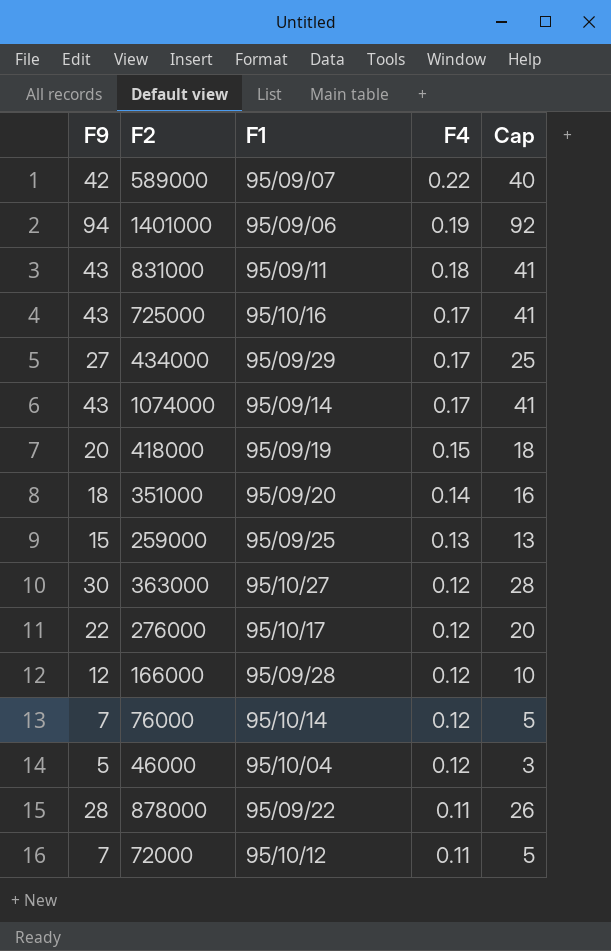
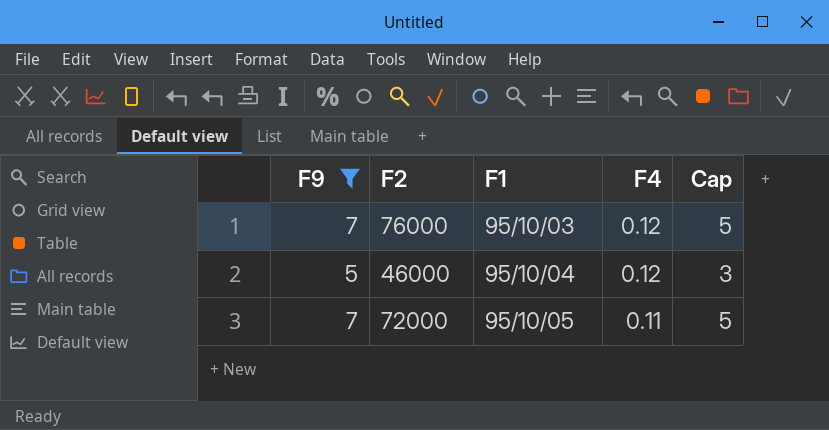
filter: none -> F9 <= 7
76000 | F1: 95/10/14 -> 95/10/03
72000 | F1: 95/10/12 -> 95/10/05

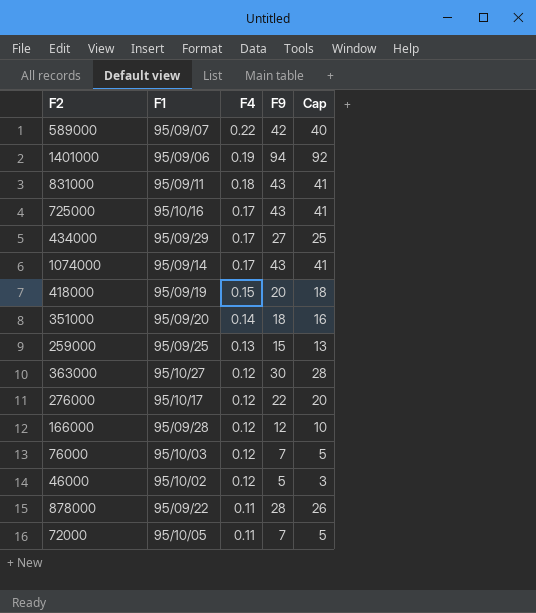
filter: F9 <= 7 -> none
column F9 | position: 1 -> 4
46000 | F1: 95/10/04 -> 95/10/02

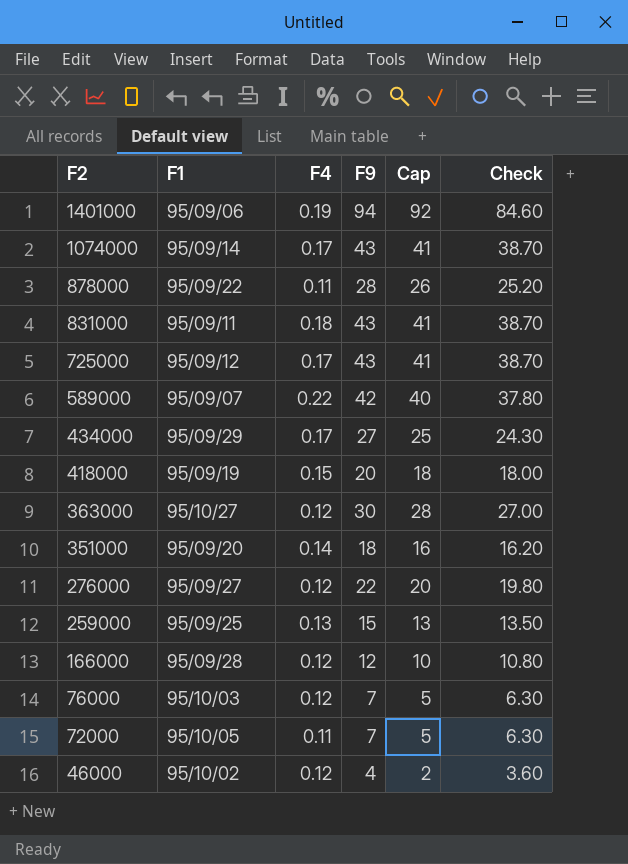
row order: F4 descending -> F2 descending
column Check | formula: none -> [F9] * 0.9
725000 | F1: 95/10/16 -> 95/09/12
276000 | F1: 95/10/17 -> 95/09/27
46000 | F9: 5 -> 4
46000 | Cap: 3 -> 2

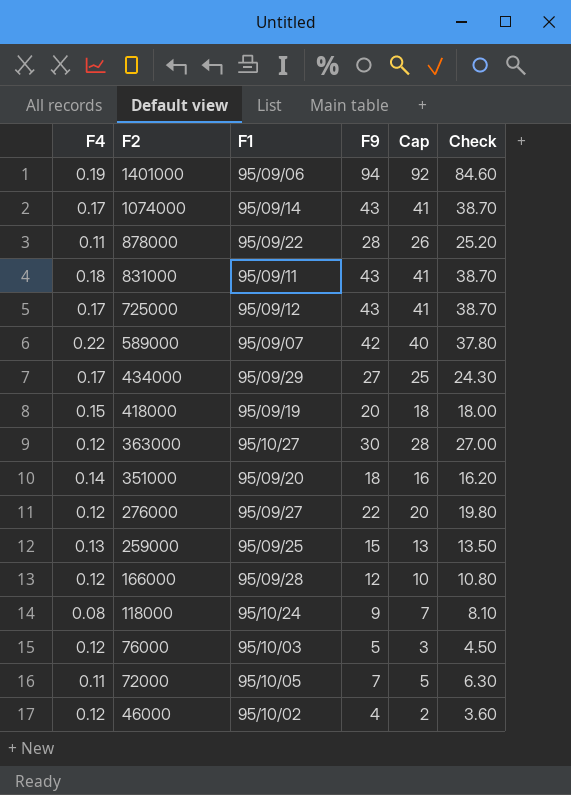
column F4 | position: 3 -> 1
row 118000: none -> 0.08 | 95/10/24 | 9 | 7 | 8.10
76000 | F9: 7 -> 5
76000 | Cap: 5 -> 3
76000 | Check: 6.30 -> 4.50

